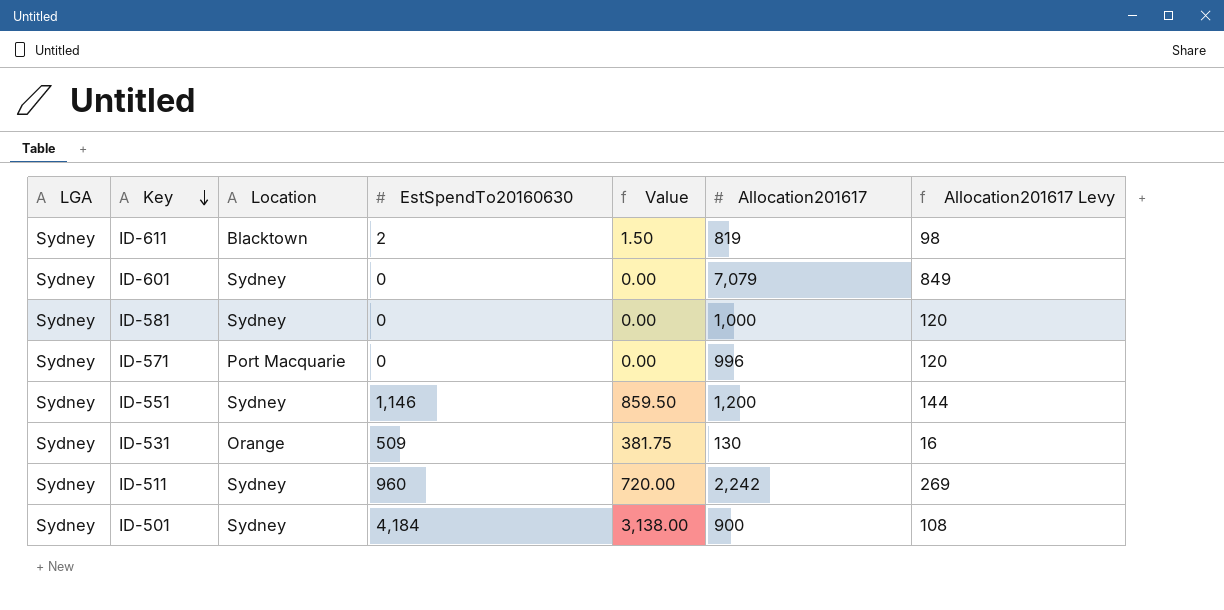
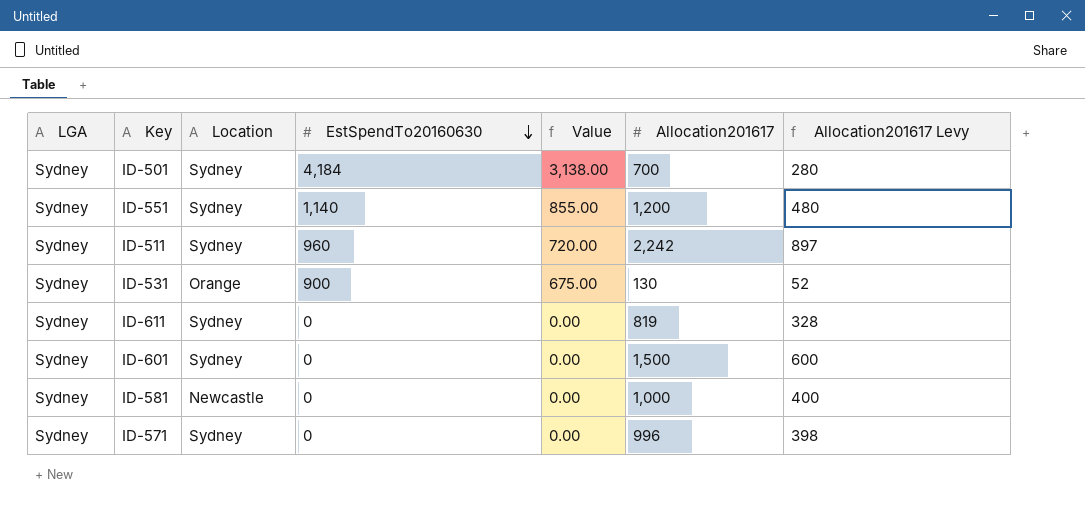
row order: Key descending -> EstSpendTo20160630 descending
column Allocation201617 Levy | formula: [Allocation201617] * 0.12 -> [Allocation201617] * 0.4
ID-501 | Allocation201617: 900 -> 700
ID-551 | EstSpendTo20160630: 1,146 -> 1,140
ID-551 | Value: 859.50 -> 855.00
ID-531 | EstSpendTo20160630: 509 -> 900
ID-531 | Value: 381.75 -> 675.00
ID-611 | Location: Blacktown -> Sydney
ID-611 | EstSpendTo20160630: 2 -> 0
ID-611 | Value: 1.50 -> 0.00
ID-601 | Allocation201617: 7,079 -> 1,500
ID-581 | Location: Sydney -> Newcastle
ID-571 | Location: Port Macquarie -> Sydney

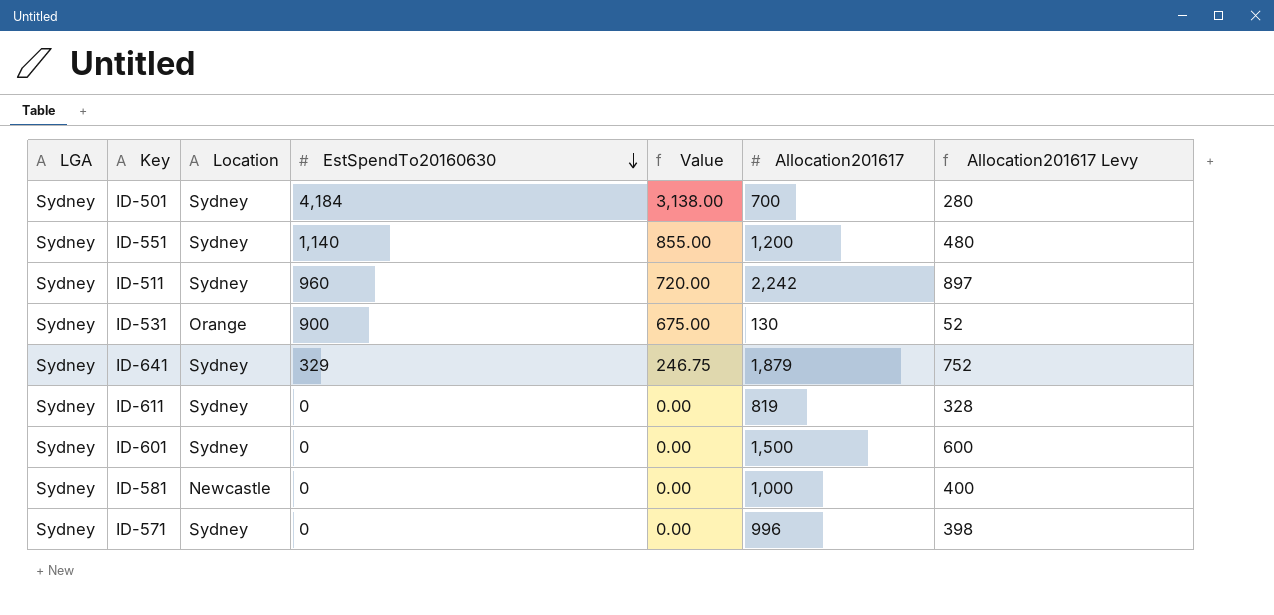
row ID-641: none -> Sydney | Sydney | 329 | 246.75 | 1,879 | 752

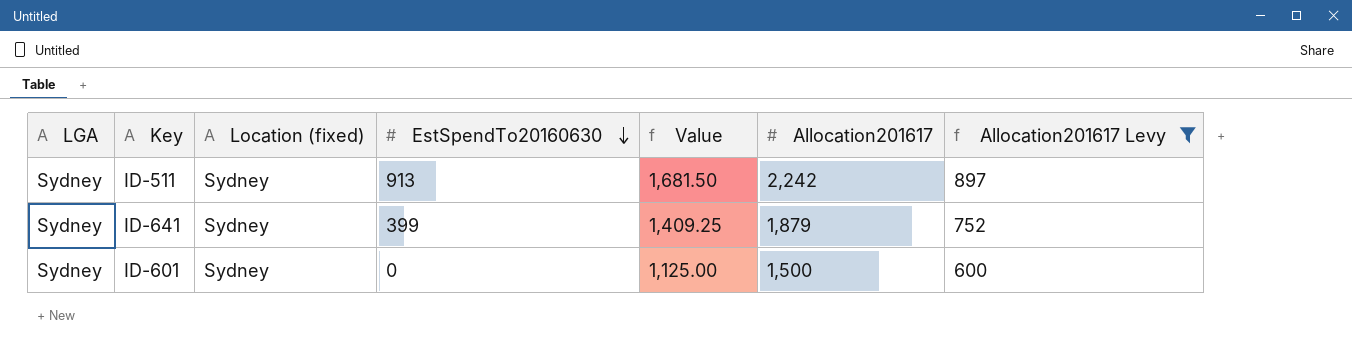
filter: none -> Allocation201617 Levy >= 600
column name: Location -> Location (fixed)
column Value | formula: [EstSpendTo20160630] * 0.75 -> [Allocation201617] * 0.75
ID-511 | EstSpendTo20160630: 960 -> 913
ID-641 | EstSpendTo20160630: 329 -> 399

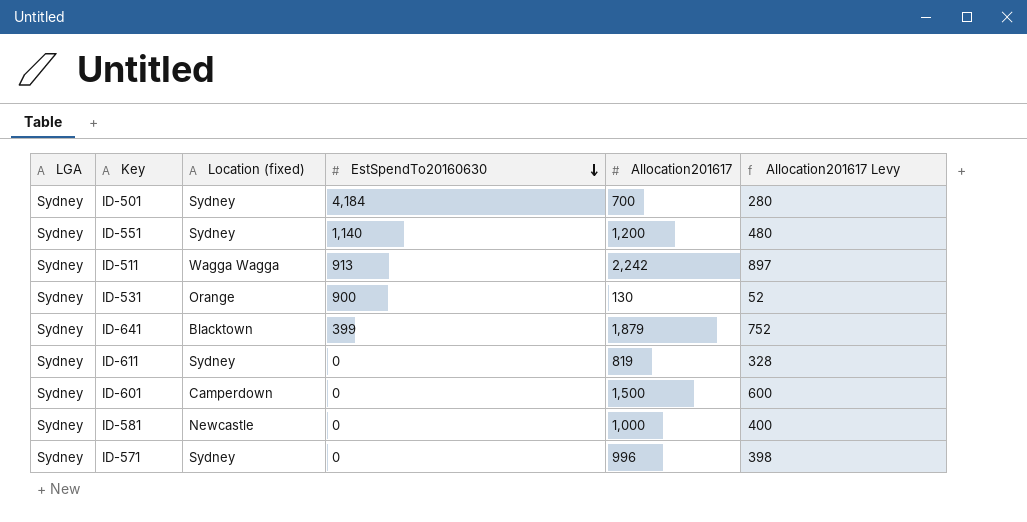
filter: Allocation201617 Levy >= 600 -> none
column Value | formula: [Allocation201617] * 0.75 -> none
ID-511 | Location (fixed): Sydney -> Wagga Wagga
ID-641 | Location (fixed): Sydney -> Blacktown
ID-601 | Location (fixed): Sydney -> Camperdown

